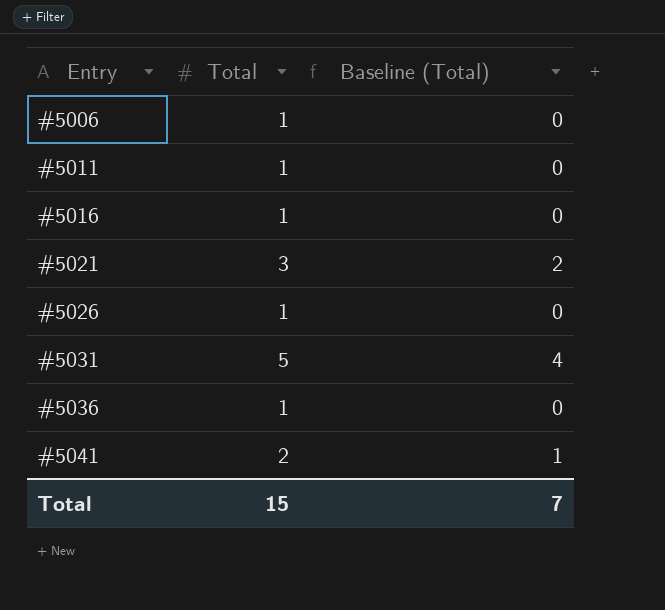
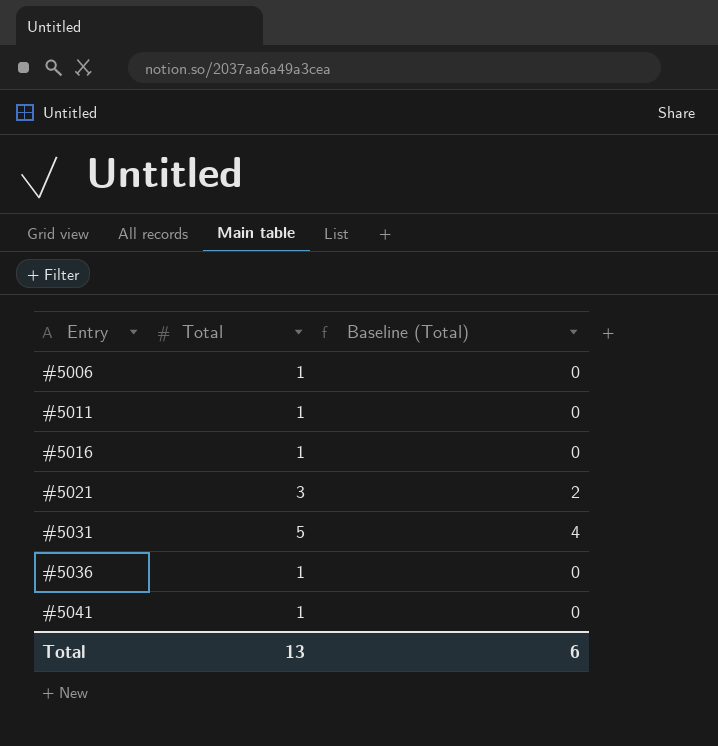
row #5026: 1 | 0 -> none
#5041 | Total: 2 -> 1
#5041 | Baseline (Total): 1 -> 0
Total | Total: 15 -> 13
Total | Baseline (Total): 7 -> 6

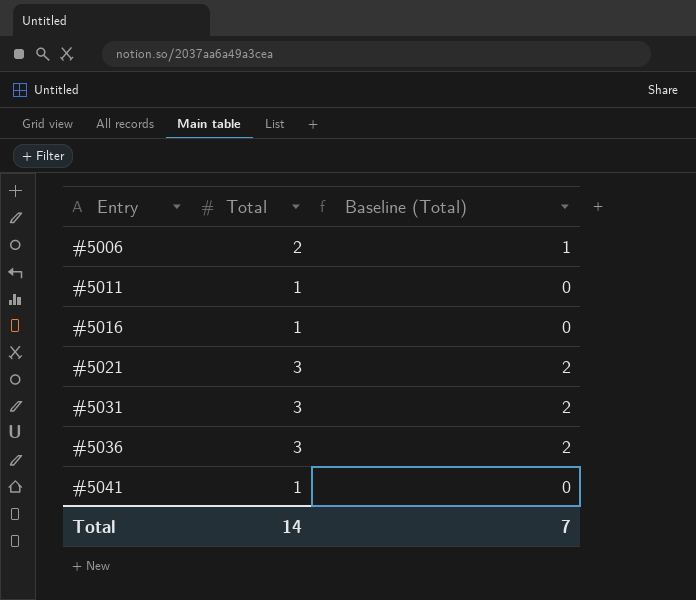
#5006 | Total: 1 -> 2
#5006 | Baseline (Total): 0 -> 1
#5031 | Total: 5 -> 3
#5031 | Baseline (Total): 4 -> 2
#5036 | Total: 1 -> 3
#5036 | Baseline (Total): 0 -> 2
Total | Total: 13 -> 14
Total | Baseline (Total): 6 -> 7

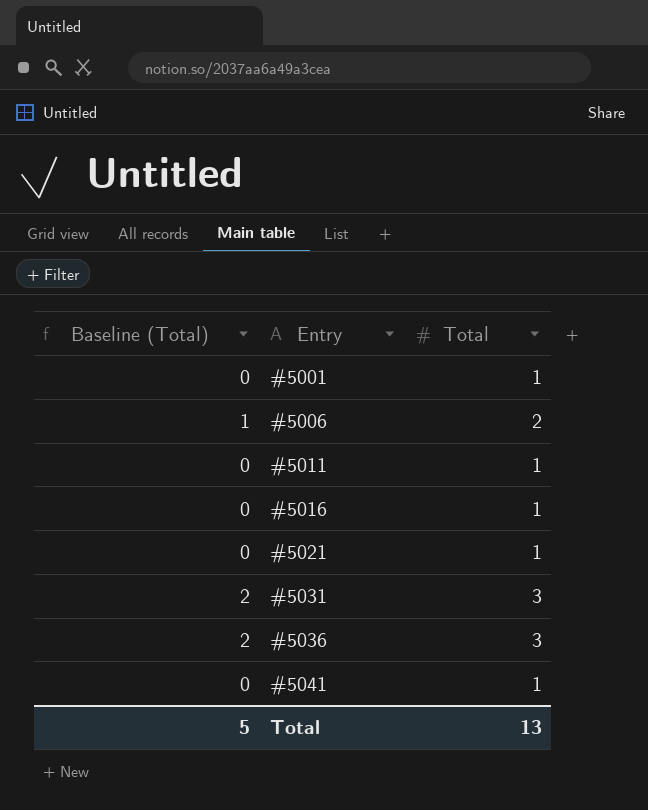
column Baseline (Total) | position: 3 -> 1
row #5001: none -> 0 | 1
#5021 | Baseline (Total): 2 -> 0
#5021 | Total: 3 -> 1
Total | Baseline (Total): 7 -> 5
Total | Total: 14 -> 13

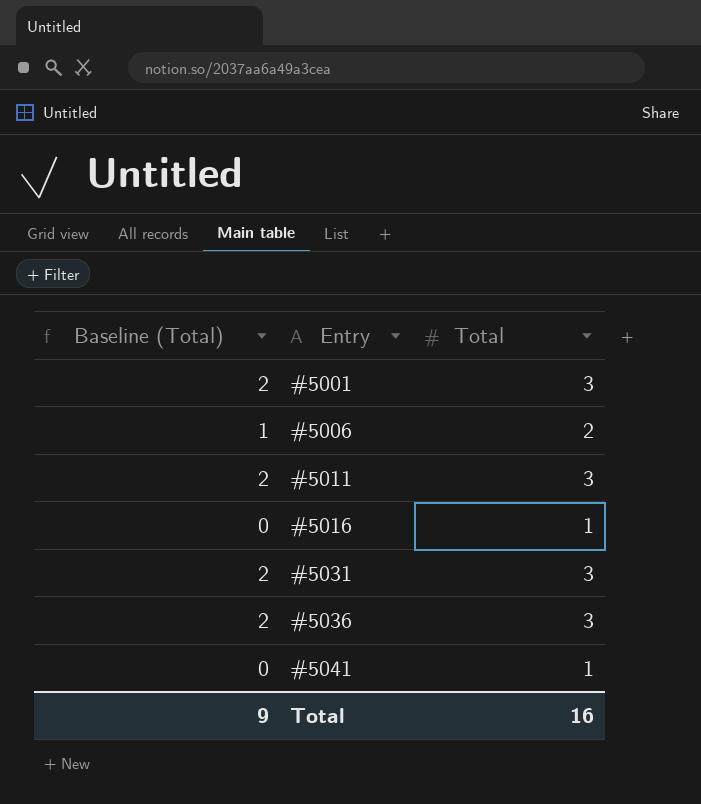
row #5021: 0 | 1 -> none
#5001 | Baseline (Total): 0 -> 2
#5001 | Total: 1 -> 3
#5011 | Baseline (Total): 0 -> 2
#5011 | Total: 1 -> 3
Total | Baseline (Total): 5 -> 9
Total | Total: 13 -> 16

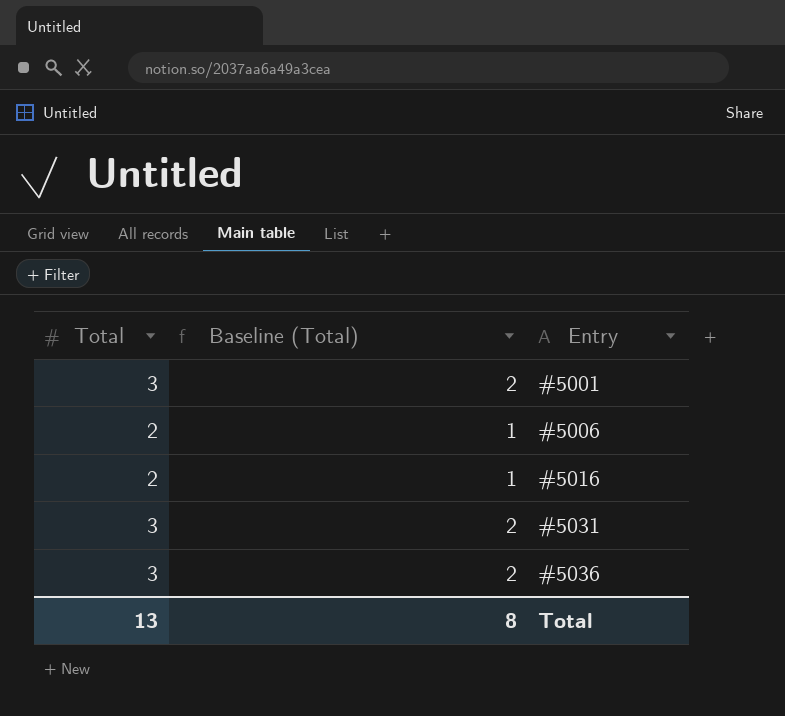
column Total | position: 3 -> 1
row #5011: 2 | 3 -> none
row #5041: 0 | 1 -> none
#5016 | Total: 1 -> 2
#5016 | Baseline (Total): 0 -> 1
Total | Total: 16 -> 13
Total | Baseline (Total): 9 -> 8

